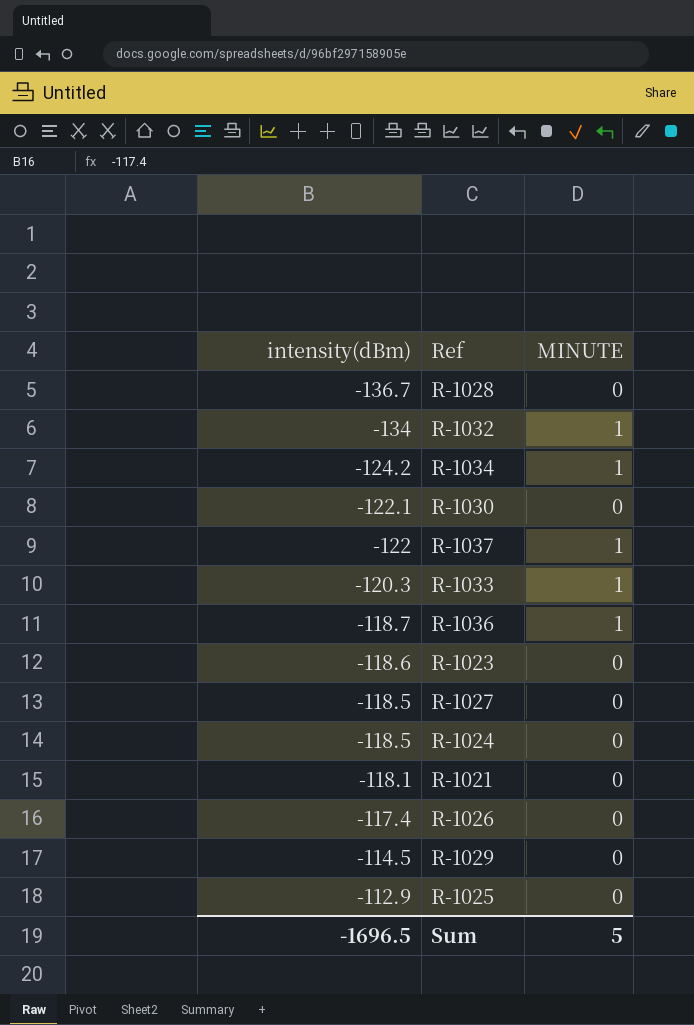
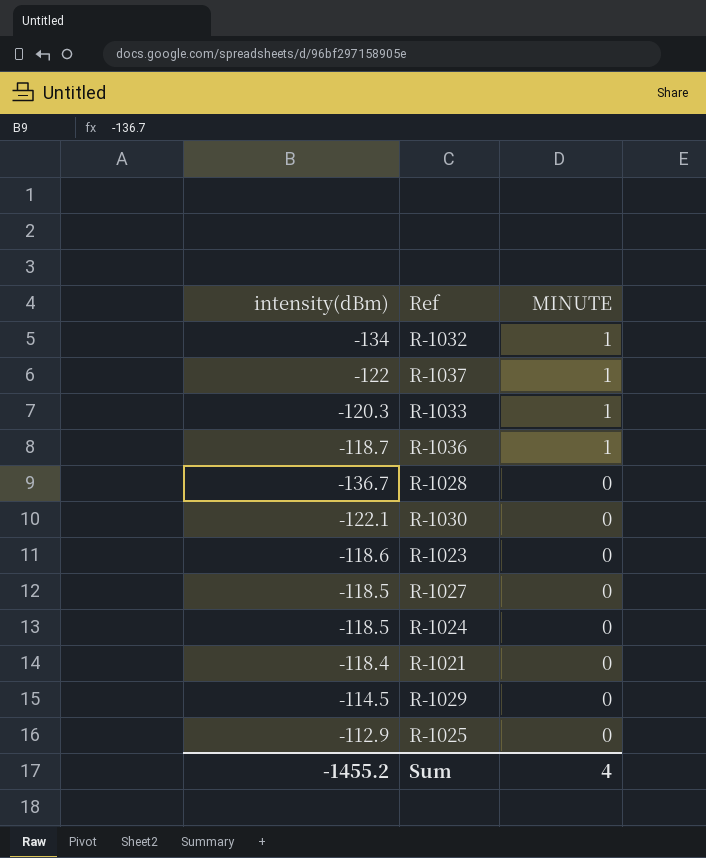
row order: intensity(dBm) ascending -> MINUTE descending
row R-1034: -124.2 | 1 -> none
row R-1026: -117.4 | 0 -> none
R-1021 | intensity(dBm): -118.1 -> -118.4
Sum | intensity(dBm): -1696.5 -> -1455.2
Sum | MINUTE: 5 -> 4

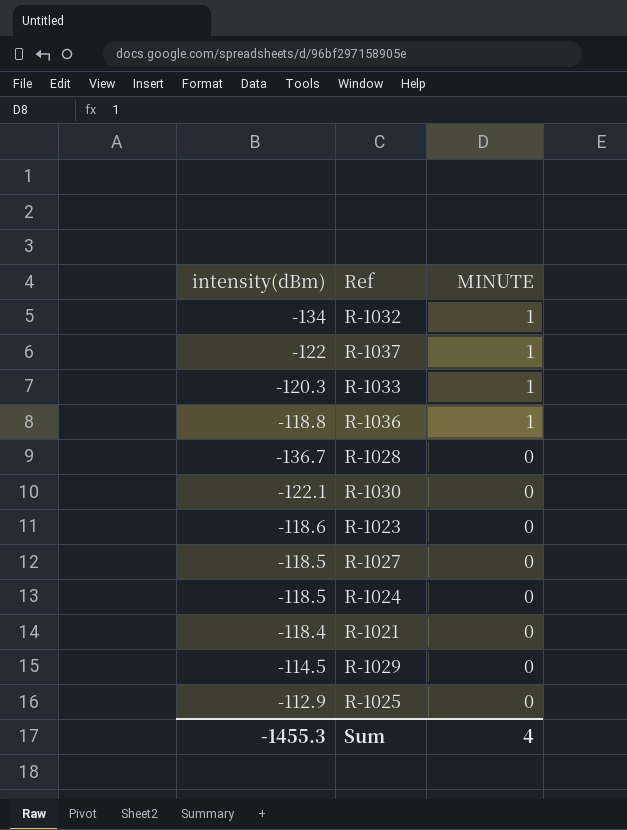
R-1036 | intensity(dBm): -118.7 -> -118.8
Sum | intensity(dBm): -1455.2 -> -1455.3

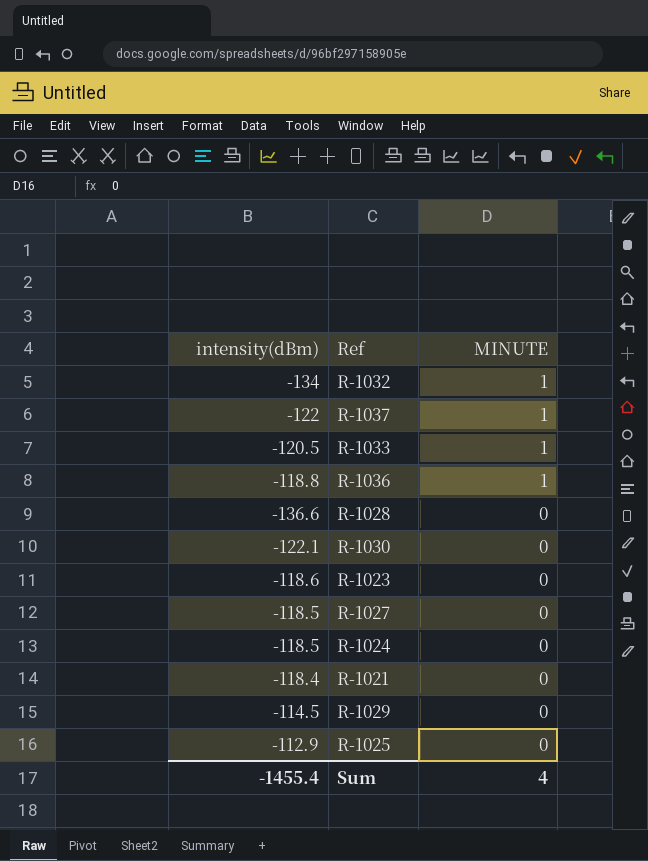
R-1033 | intensity(dBm): -120.3 -> -120.5
R-1028 | intensity(dBm): -136.7 -> -136.6
Sum | intensity(dBm): -1455.3 -> -1455.4

